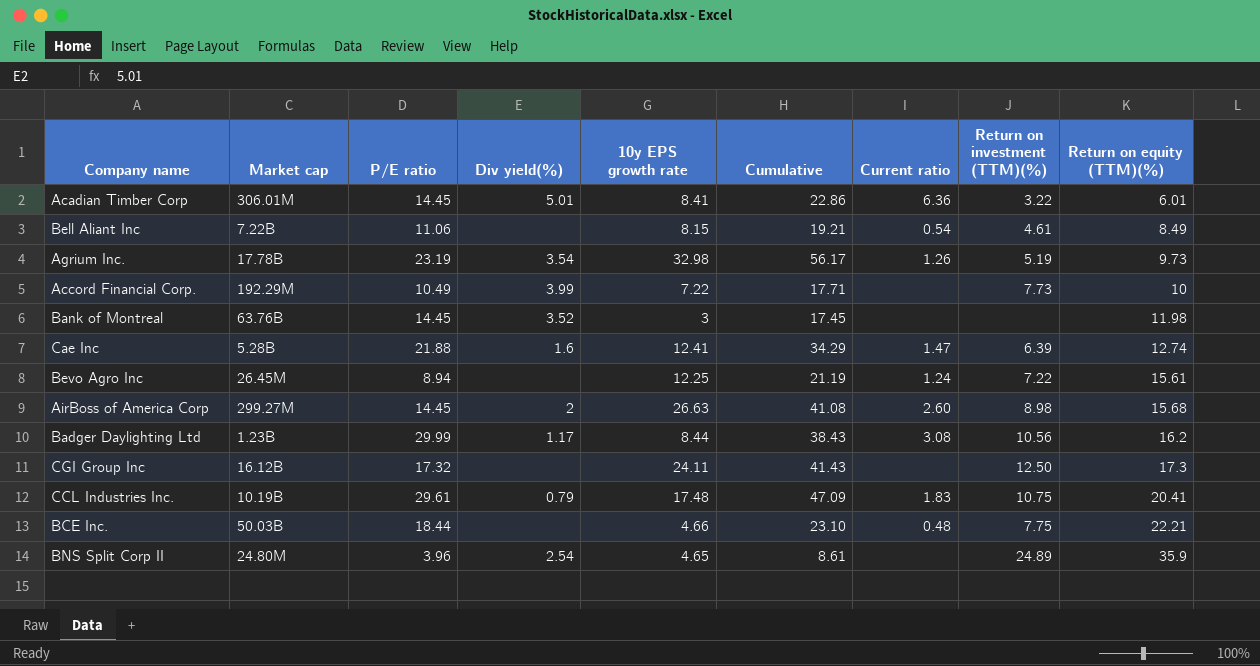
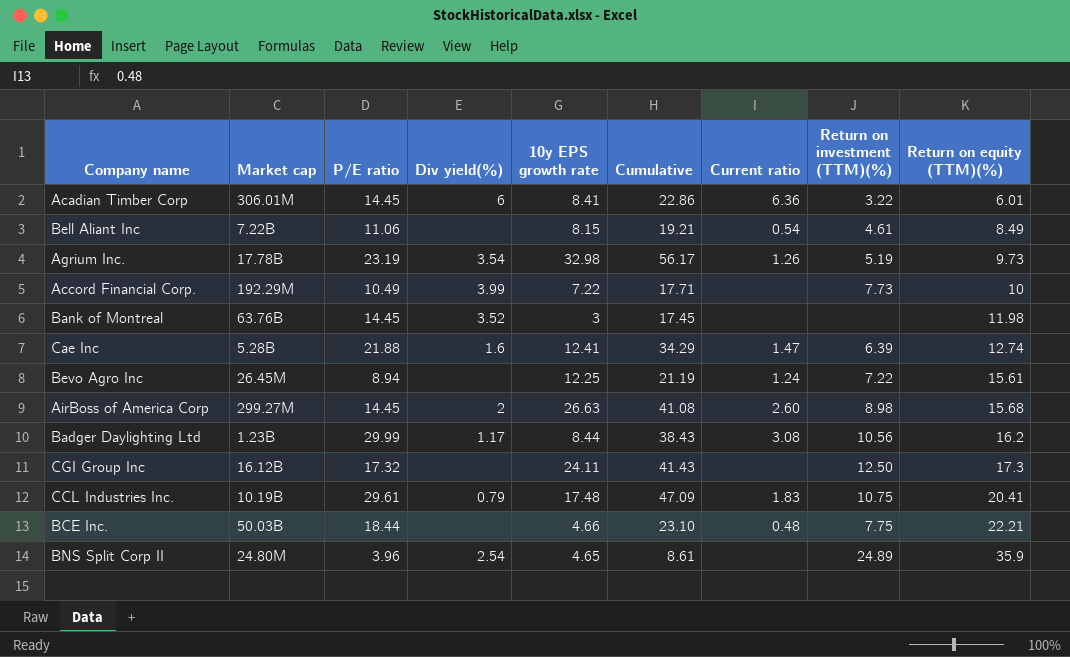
Acadian Timber Corp | Div yield(%): 5.01 -> 6

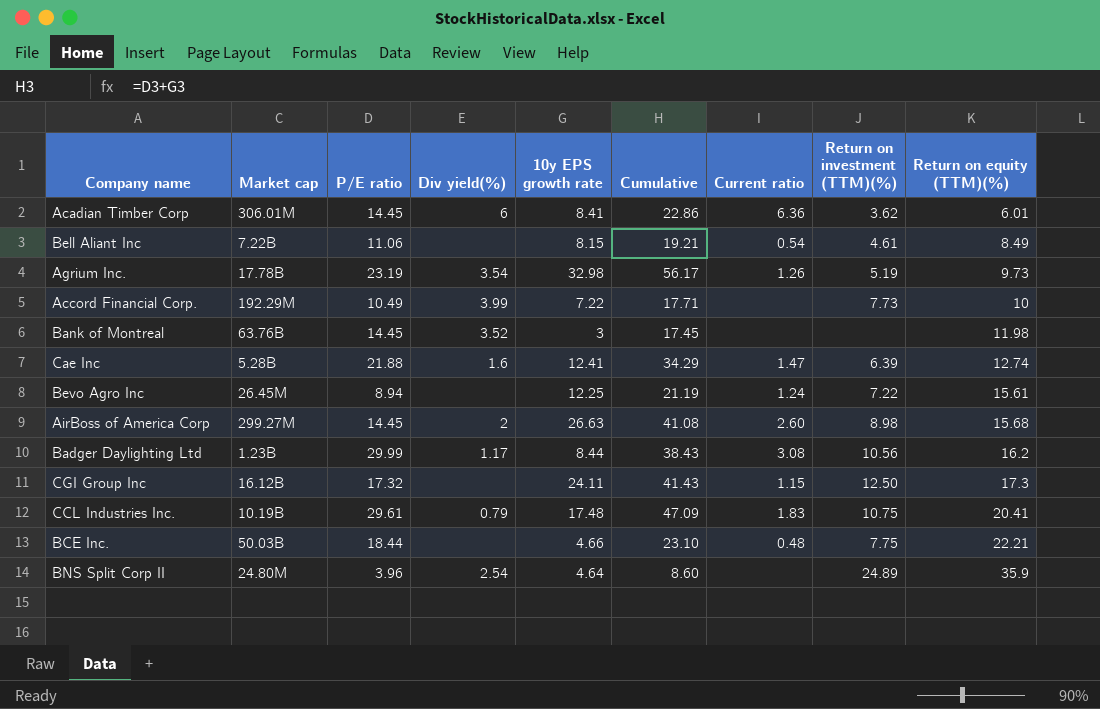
Acadian Timber Corp | Return on investment (TTM)(%): 3.22 -> 3.62
CGI Group Inc | Current ratio: none -> 1.15
BNS Split Corp II | 10y EPS growth rate: 4.65 -> 4.64
BNS Split Corp II | Cumulative: 8.61 -> 8.60

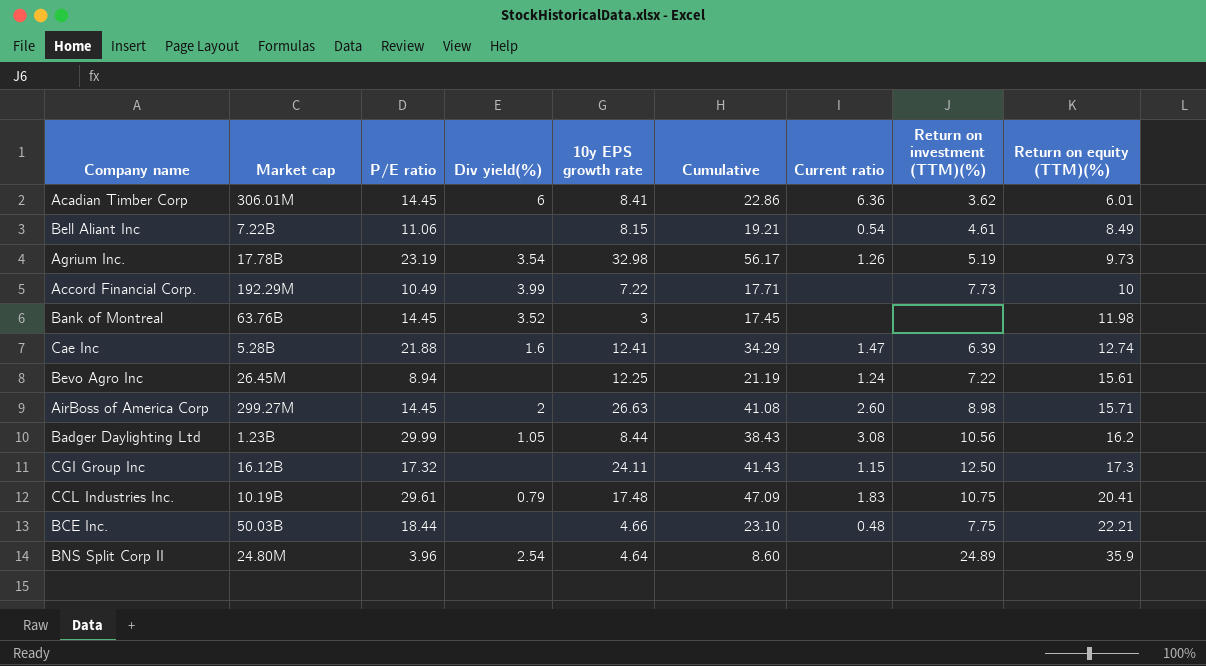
AirBoss of America Corp | Return on equity (TTM)(%): 15.68 -> 15.71
Badger Daylighting Ltd | Div yield(%): 1.17 -> 1.05

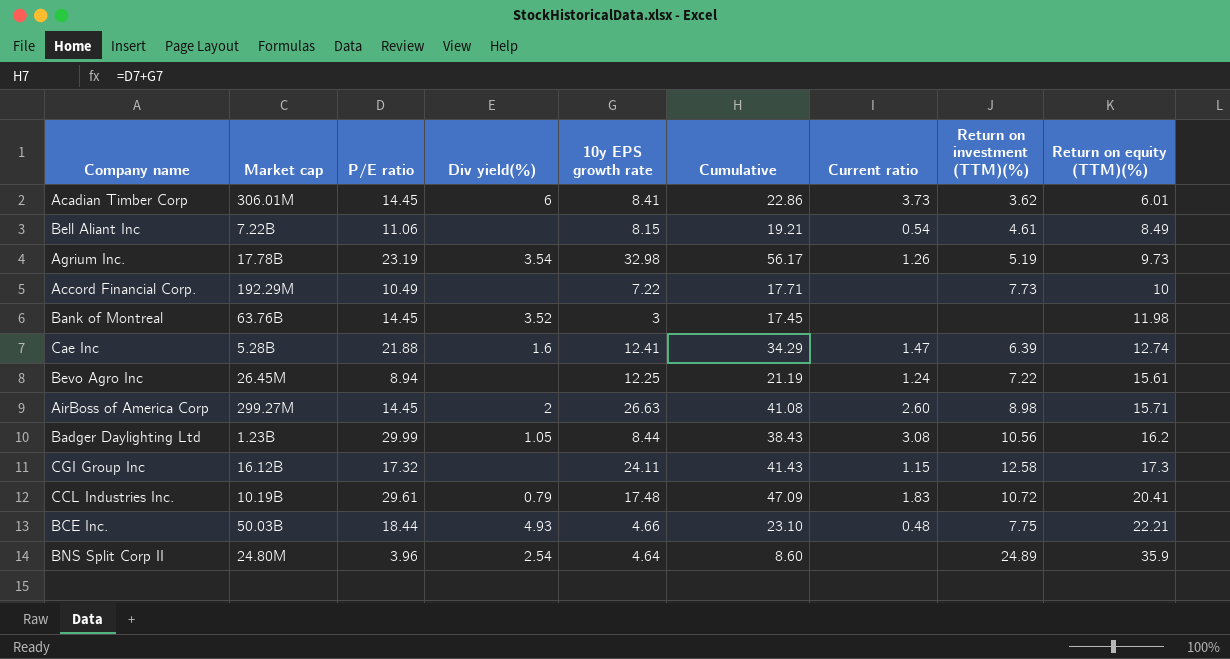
Acadian Timber Corp | Current ratio: 6.36 -> 3.73
Accord Financial Corp. | Div yield(%): 3.99 -> none
CGI Group Inc | Return on investment (TTM)(%): 12.50 -> 12.58
CCL Industries Inc. | Return on investment (TTM)(%): 10.75 -> 10.72
BCE Inc. | Div yield(%): none -> 4.93

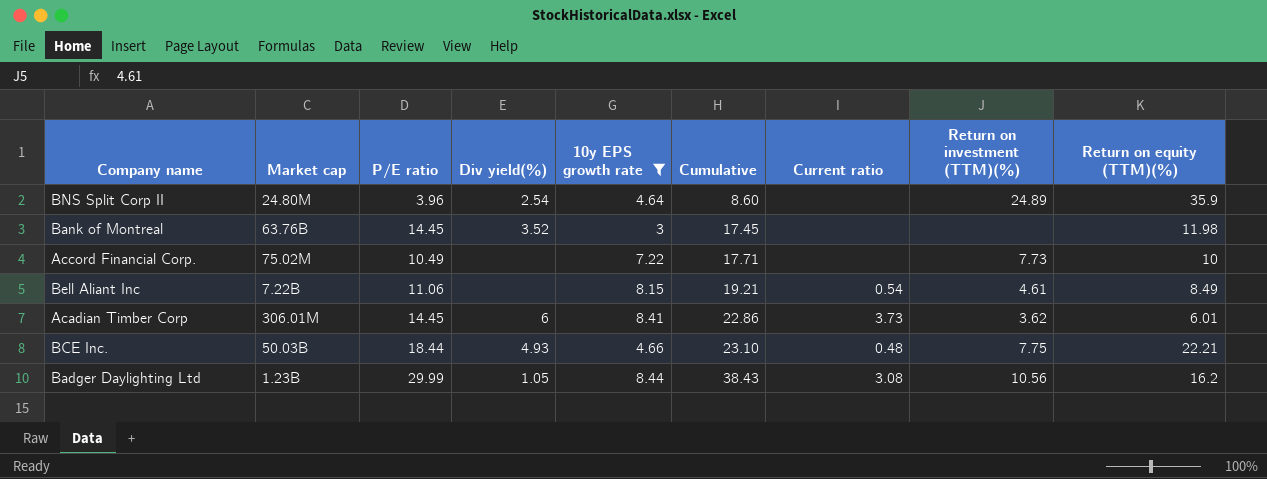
filter: none -> 10y EPS growth rate <= 8.44
row order: Return on equity (TTM)(%) ascending -> Cumulative ascending
Accord Financial Corp. | Market cap: 192.29M -> 75.02M

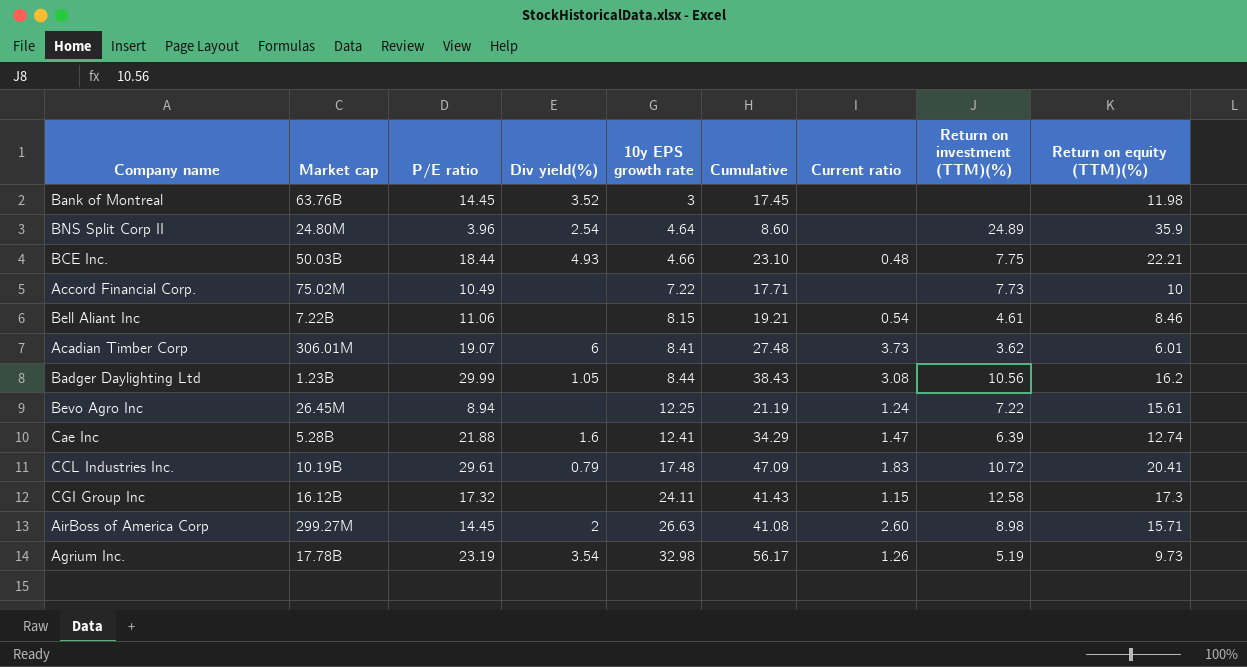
filter: 10y EPS growth rate <= 8.44 -> none
row order: Cumulative ascending -> 10y EPS growth rate ascending
Bell Aliant Inc | Return on equity (TTM)(%): 8.49 -> 8.46
Acadian Timber Corp | P/E ratio: 14.45 -> 19.07
Acadian Timber Corp | Cumulative: 22.86 -> 27.48

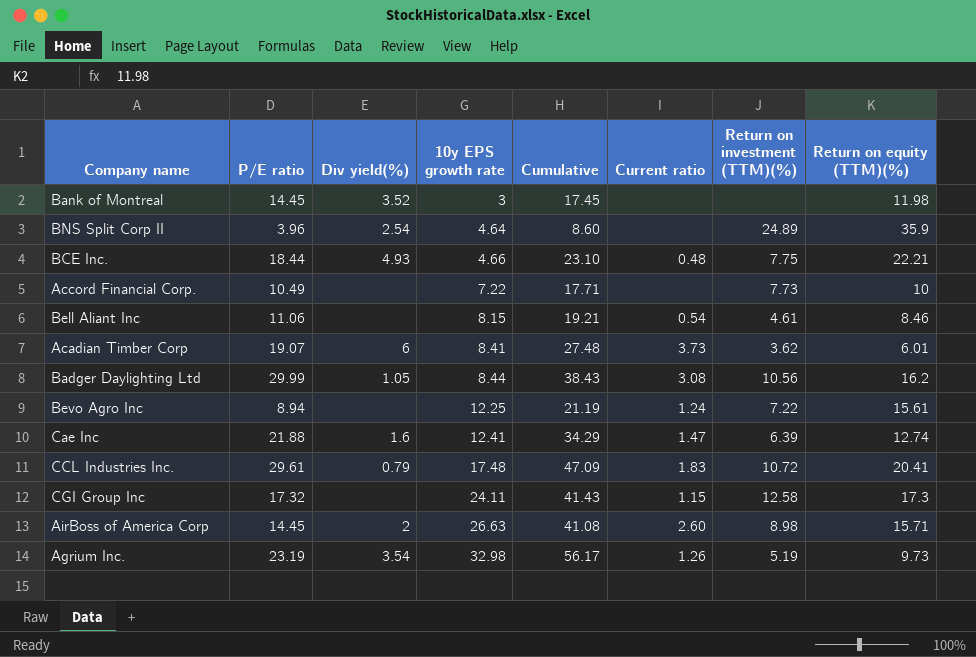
column Market cap | position: 2 -> none

